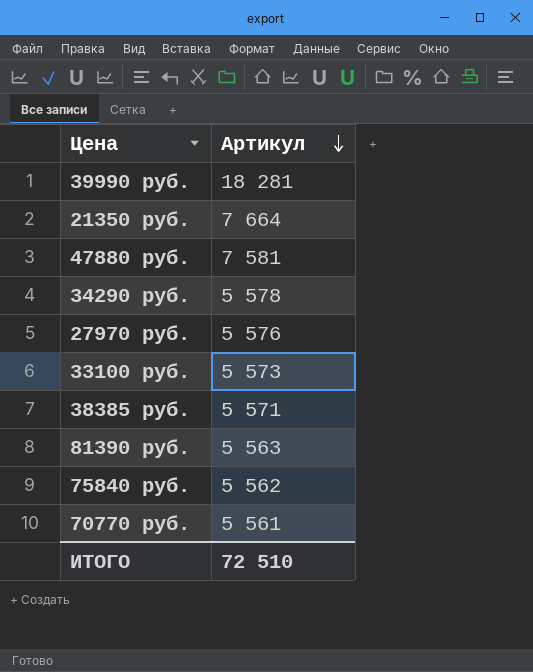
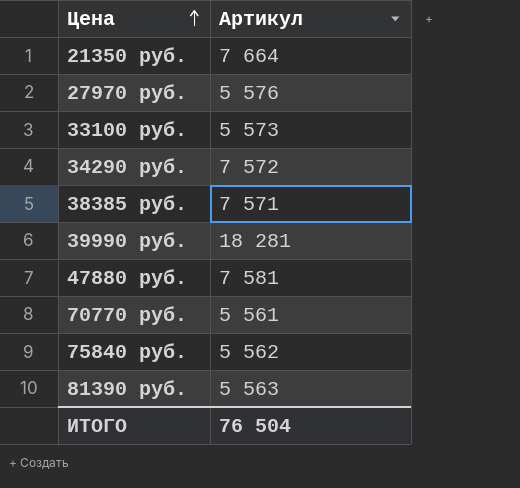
row order: Артикул descending -> Цена ascending
34290 руб. | Артикул: 5 578 -> 7 572
38385 руб. | Артикул: 5 571 -> 7 571
ИТОГО | Артикул: 72 510 -> 76 504

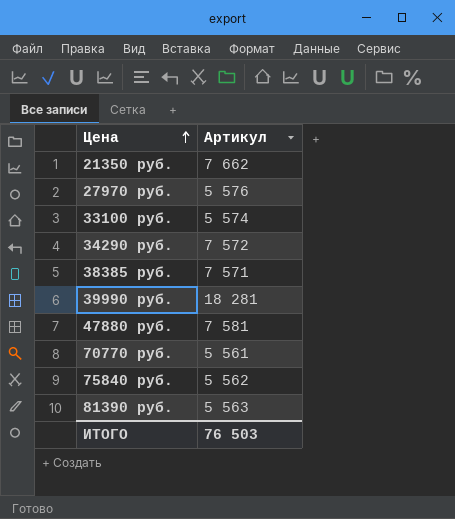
21350 руб. | Артикул: 7 664 -> 7 662
33100 руб. | Артикул: 5 573 -> 5 574
ИТОГО | Артикул: 76 504 -> 76 503

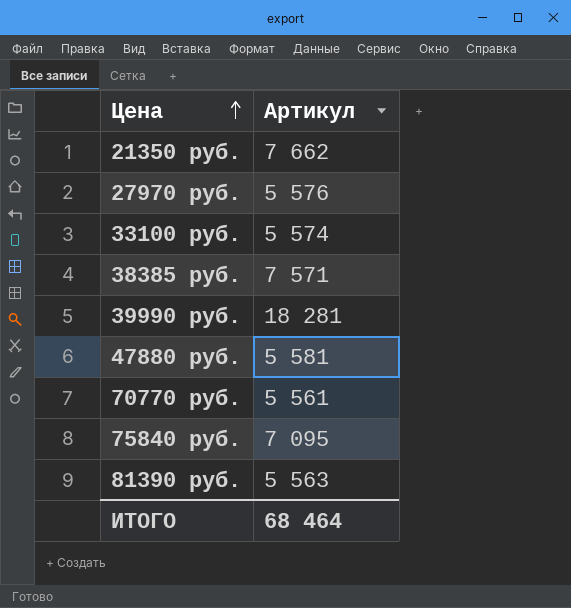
row 34290 руб.: 7 572 -> none
47880 руб. | Артикул: 7 581 -> 5 581
75840 руб. | Артикул: 5 562 -> 7 095
ИТОГО | Артикул: 76 503 -> 68 464

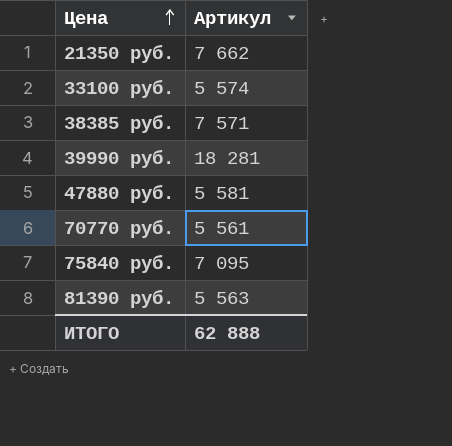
row 27970 руб.: 5 576 -> none
ИТОГО | Артикул: 68 464 -> 62 888

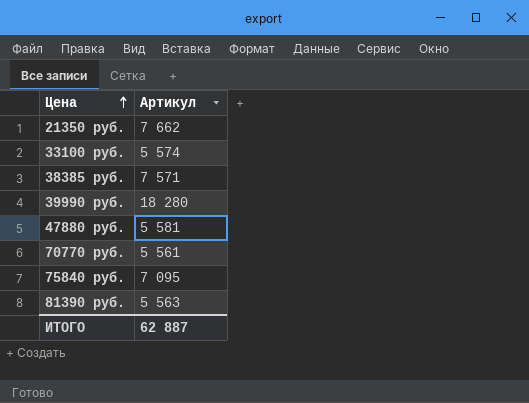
39990 руб. | Артикул: 18 281 -> 18 280
ИТОГО | Артикул: 62 888 -> 62 887

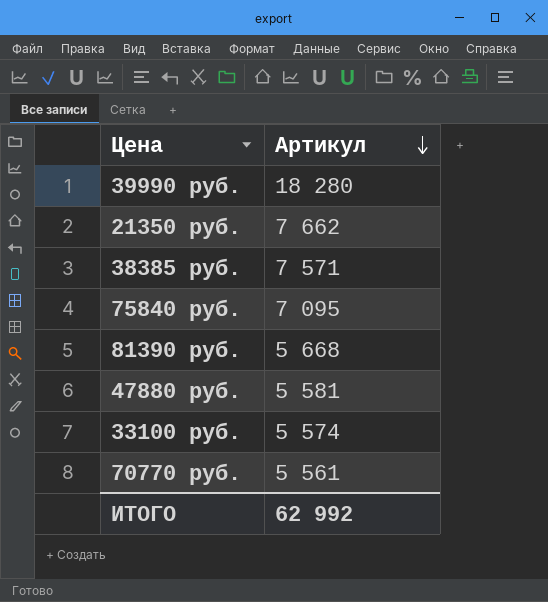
row order: Цена ascending -> Артикул descending
81390 руб. | Артикул: 5 563 -> 5 668
ИТОГО | Артикул: 62 887 -> 62 992

